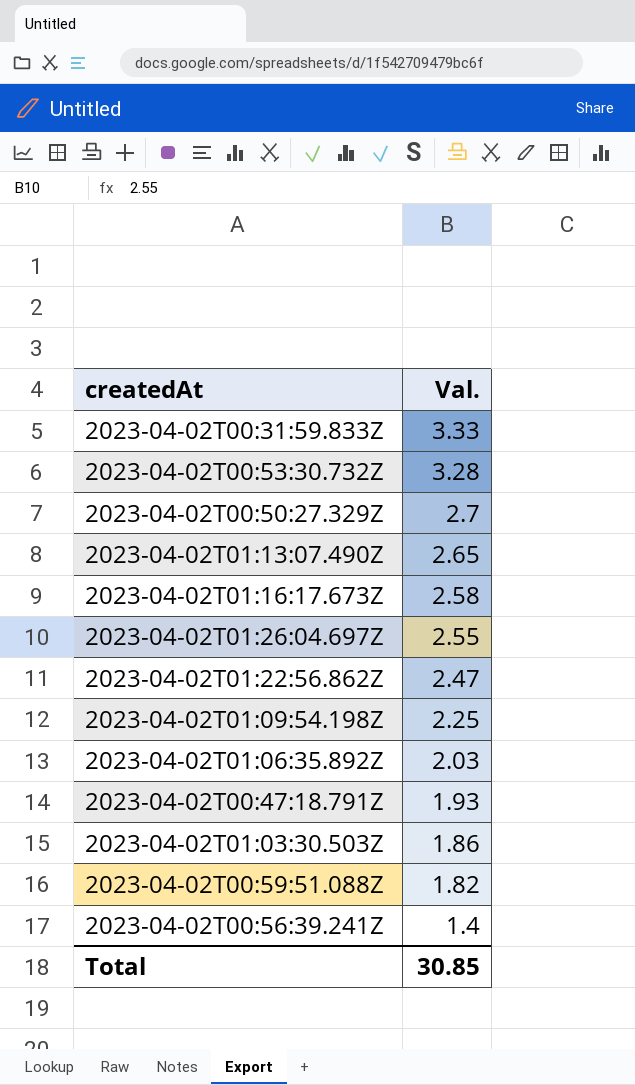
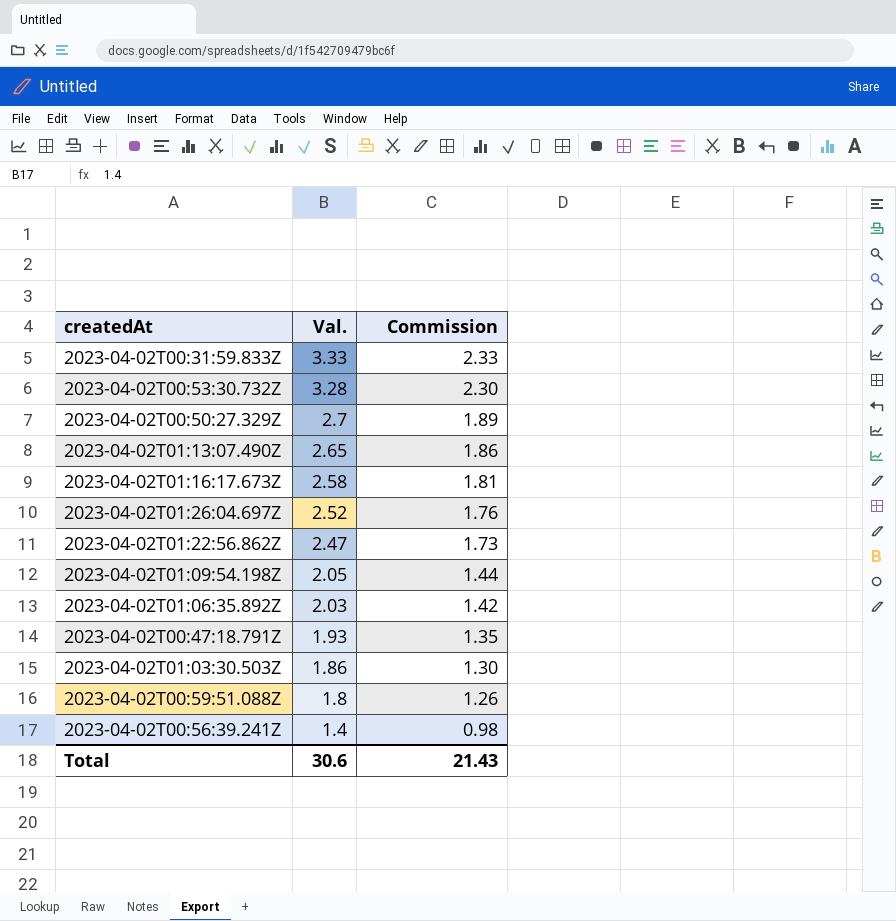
column Commission | formula: none -> [Val.] * 0.7
2023-04-02T01:26:04.697Z | Val.: 2.55 -> 2.52
2023-04-02T01:09:54.198Z | Val.: 2.25 -> 2.05
2023-04-02T00:59:51.088Z | Val.: 1.82 -> 1.8
Total | Val.: 30.85 -> 30.6

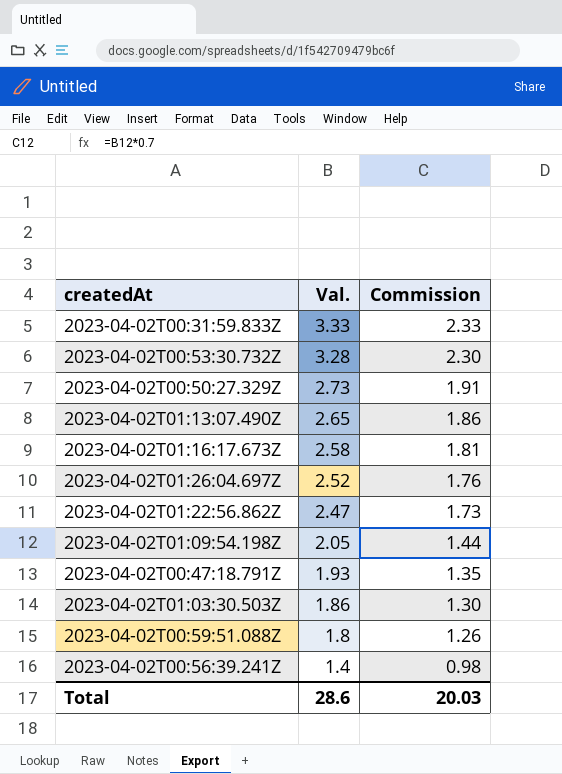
row 2023-04-02T01:06:35.892Z: 2.03 | 1.42 -> none
2023-04-02T00:50:27.329Z | Val.: 2.7 -> 2.73
2023-04-02T00:50:27.329Z | Commission: 1.89 -> 1.91
Total | Val.: 30.6 -> 28.6
Total | Commission: 21.43 -> 20.03

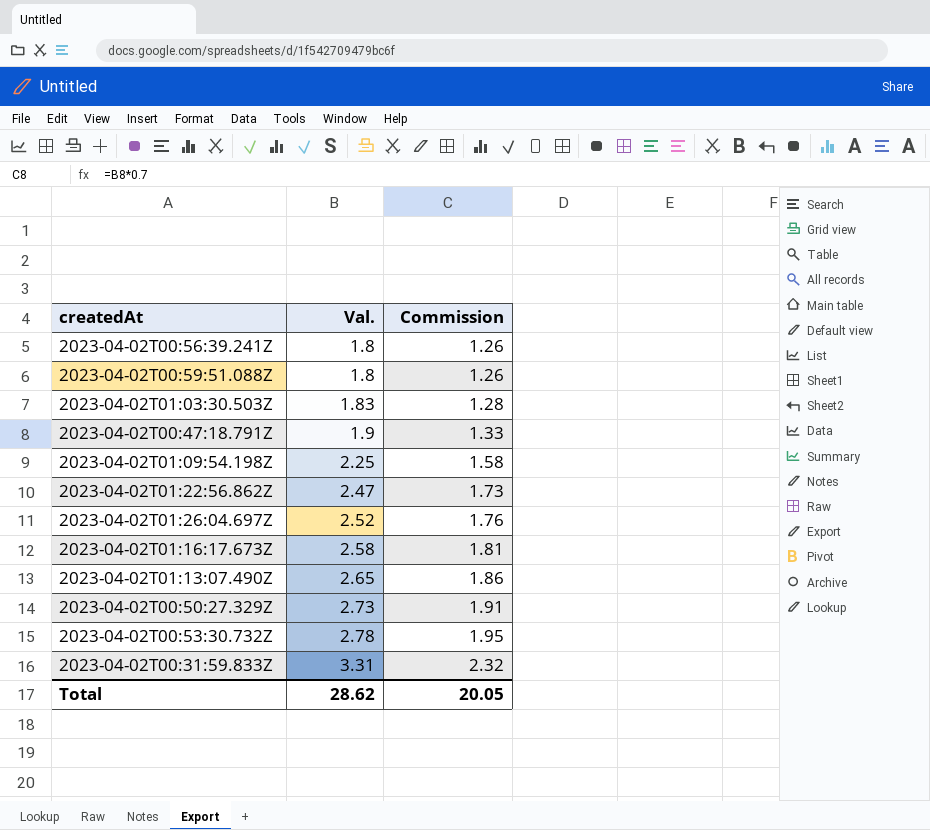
row order: Val. descending -> Val. ascending
2023-04-02T00:56:39.241Z | Val.: 1.4 -> 1.8
2023-04-02T00:56:39.241Z | Commission: 0.98 -> 1.26
2023-04-02T01:03:30.503Z | Val.: 1.86 -> 1.83
2023-04-02T01:03:30.503Z | Commission: 1.30 -> 1.28
2023-04-02T00:47:18.791Z | Val.: 1.93 -> 1.9
2023-04-02T00:47:18.791Z | Commission: 1.35 -> 1.33
2023-04-02T01:09:54.198Z | Val.: 2.05 -> 2.25
2023-04-02T01:09:54.198Z | Commission: 1.44 -> 1.58
2023-04-02T00:53:30.732Z | Val.: 3.28 -> 2.78
2023-04-02T00:53:30.732Z | Commission: 2.30 -> 1.95
2023-04-02T00:31:59.833Z | Val.: 3.33 -> 3.31
2023-04-02T00:31:59.833Z | Commission: 2.33 -> 2.32
Total | Val.: 28.6 -> 28.62
Total | Commission: 20.03 -> 20.05

